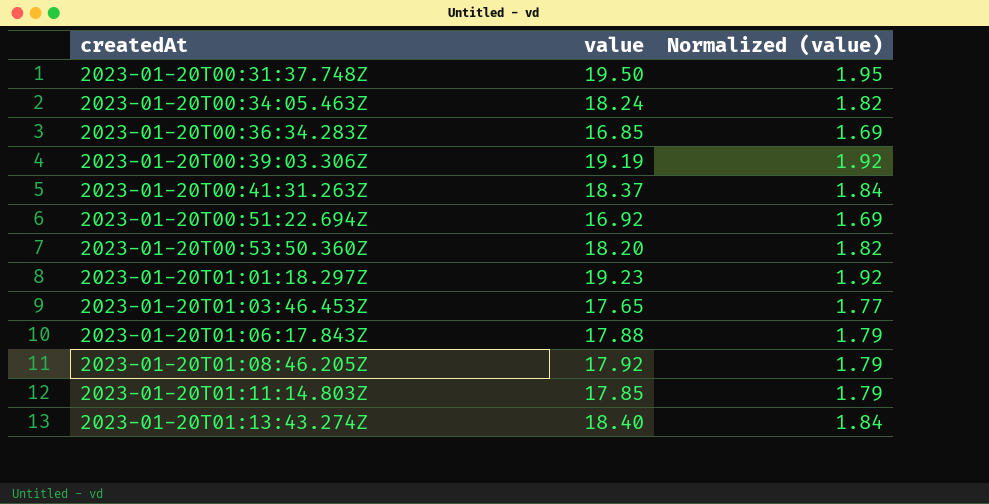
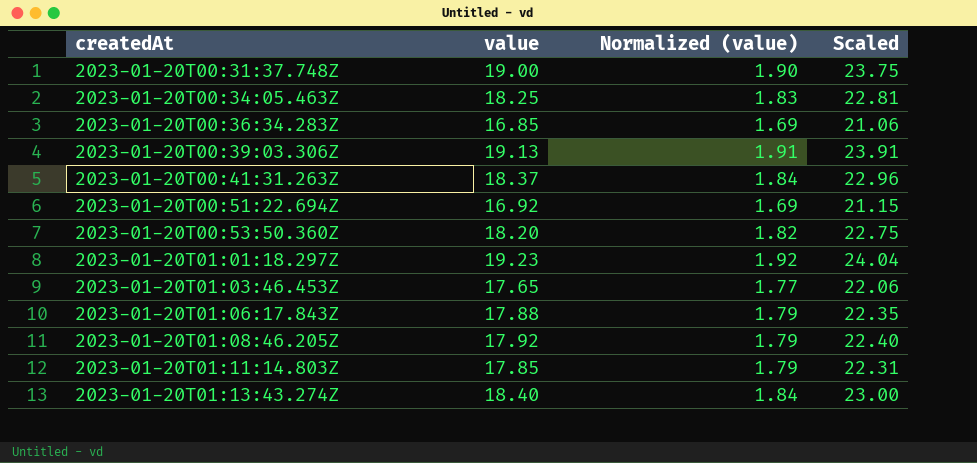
column Scaled | formula: none -> [value] * 1.25
2023-01-20T00:31:37.748Z | value: 19.50 -> 19.00
2023-01-20T00:31:37.748Z | Normalized (value): 1.95 -> 1.90
2023-01-20T00:34:05.463Z | value: 18.24 -> 18.25
2023-01-20T00:34:05.463Z | Normalized (value): 1.82 -> 1.83
2023-01-20T00:39:03.306Z | value: 19.19 -> 19.13
2023-01-20T00:39:03.306Z | Normalized (value): 1.92 -> 1.91

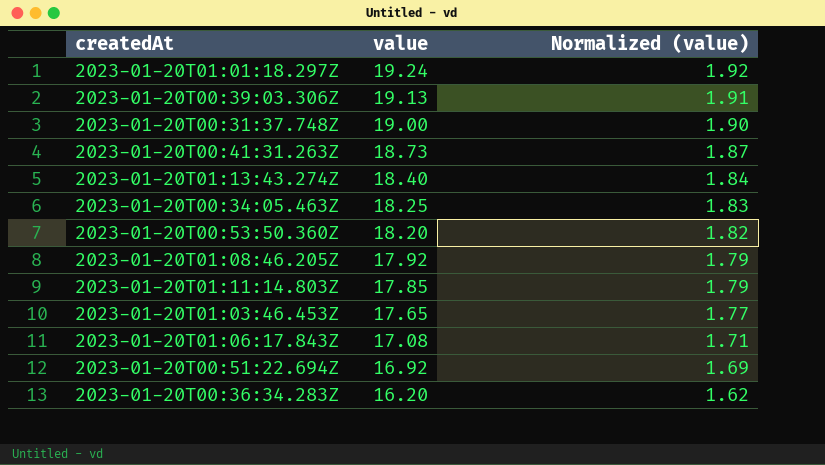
row order: createdAt ascending -> value descending
column Scaled | formula: [value] * 1.25 -> none
2023-01-20T01:01:18.297Z | value: 19.23 -> 19.24
2023-01-20T00:41:31.263Z | value: 18.37 -> 18.73
2023-01-20T00:41:31.263Z | Normalized (value): 1.84 -> 1.87
2023-01-20T01:06:17.843Z | value: 17.88 -> 17.08
2023-01-20T01:06:17.843Z | Normalized (value): 1.79 -> 1.71
2023-01-20T00:36:34.283Z | value: 16.85 -> 16.20
2023-01-20T00:36:34.283Z | Normalized (value): 1.69 -> 1.62

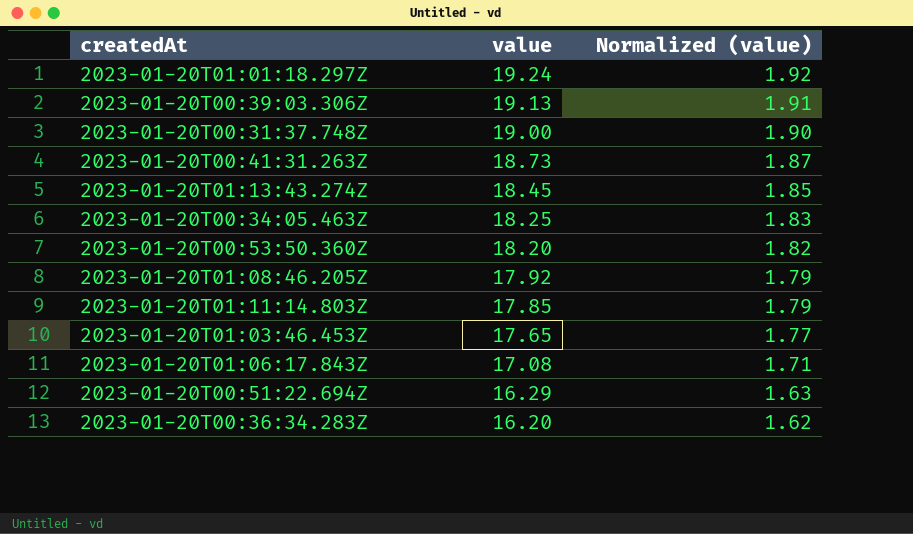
2023-01-20T01:13:43.274Z | value: 18.40 -> 18.45
2023-01-20T01:13:43.274Z | Normalized (value): 1.84 -> 1.85
2023-01-20T00:51:22.694Z | value: 16.92 -> 16.29
2023-01-20T00:51:22.694Z | Normalized (value): 1.69 -> 1.63

